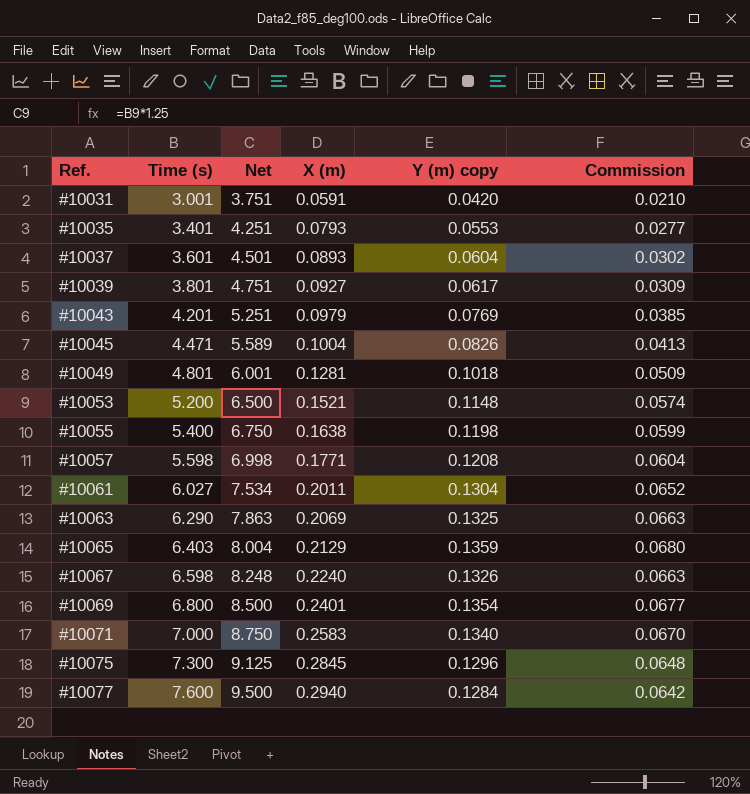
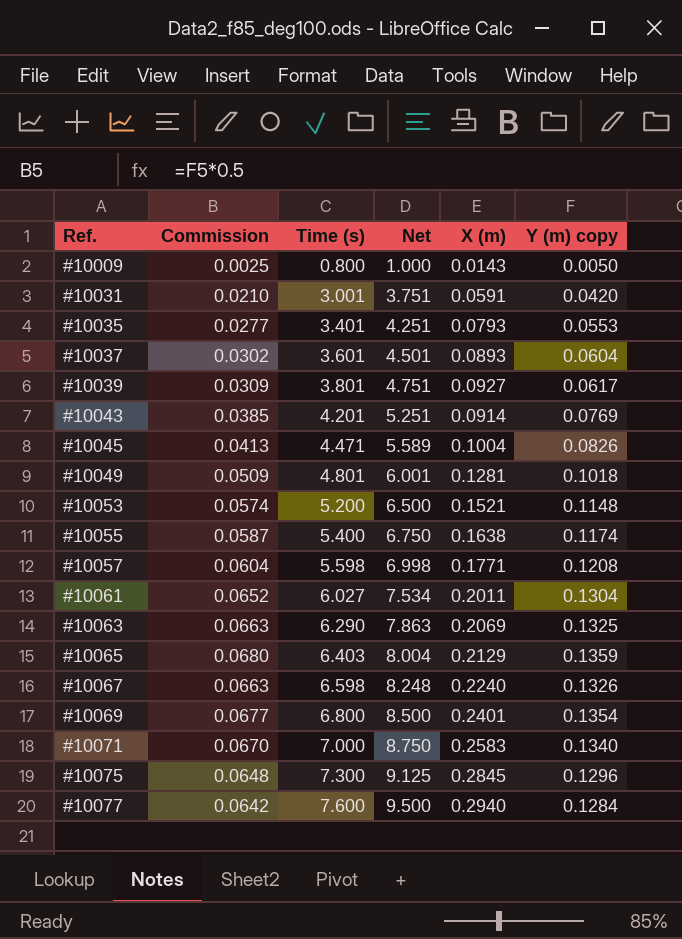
column Commission | position: 6 -> 2
row #10009: none -> 0.0025 | 0.800 | 1.000 | 0.0143 | 0.0050
#10043 | X (m): 0.0979 -> 0.0914
#10055 | Commission: 0.0599 -> 0.0587
#10055 | Y (m) copy: 0.1198 -> 0.1174

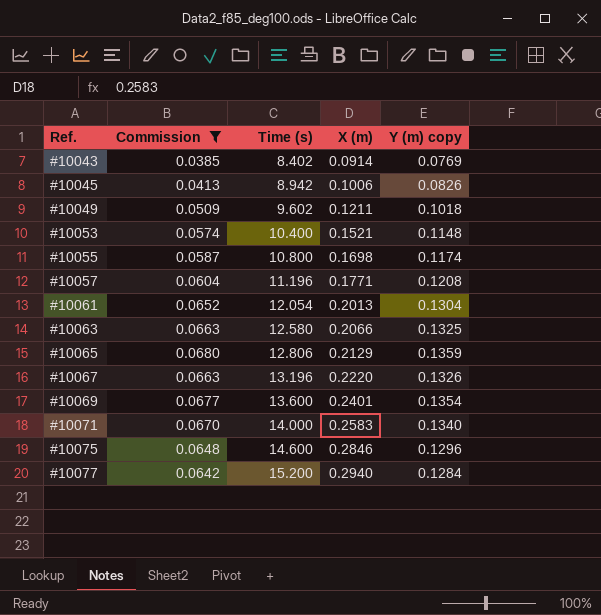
filter: none -> Commission >= 0.0385
column Net | formula: [Time (s)] * 1.25 -> none
#10043 | Time (s): 4.201 -> 8.402
#10045 | Time (s): 4.471 -> 8.942
#10045 | X (m): 0.1004 -> 0.1006
#10049 | Time (s): 4.801 -> 9.602
#10049 | X (m): 0.1281 -> 0.1211
#10053 | Time (s): 5.200 -> 10.400
#10055 | Time (s): 5.400 -> 10.800
#10055 | X (m): 0.1638 -> 0.1698
#10057 | Time (s): 5.598 -> 11.196
#10061 | Time (s): 6.027 -> 12.054
#10061 | X (m): 0.2011 -> 0.2013
#10063 | Time (s): 6.290 -> 12.580
#10063 | X (m): 0.2069 -> 0.2066
#10065 | Time (s): 6.403 -> 12.806
#10067 | Time (s): 6.598 -> 13.196
#10067 | X (m): 0.2240 -> 0.2220
#10069 | Time (s): 6.800 -> 13.600
#10071 | Time (s): 7.000 -> 14.000
#10075 | Time (s): 7.300 -> 14.600
#10075 | X (m): 0.2845 -> 0.2846
#10077 | Time (s): 7.600 -> 15.200

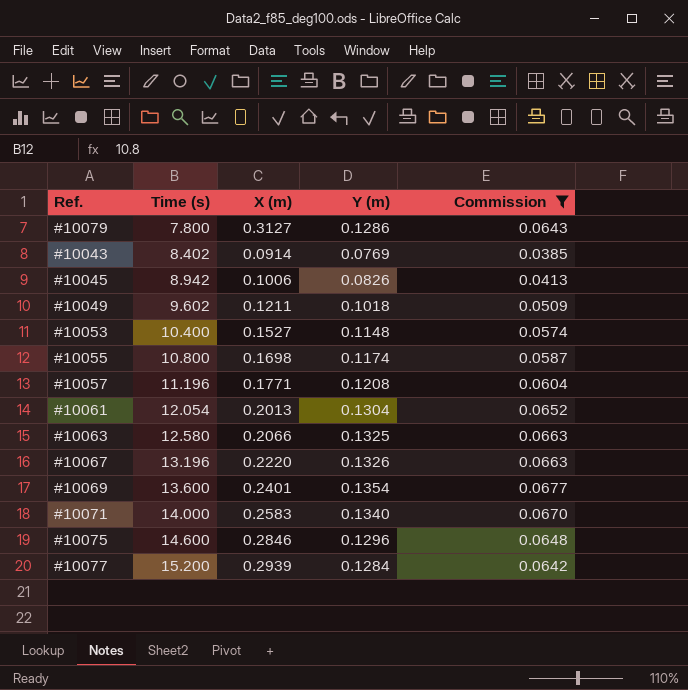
column name: Y (m) copy -> Y (m)
column Commission | position: 2 -> 5
row #10065: 0.0680 | 12.806 | 0.2129 | 0.1359 -> none
row #10079: none -> 7.800 | 0.3127 | 0.1286 | 0.0643
#10053 | X (m): 0.1521 -> 0.1527
#10077 | X (m): 0.2940 -> 0.2939

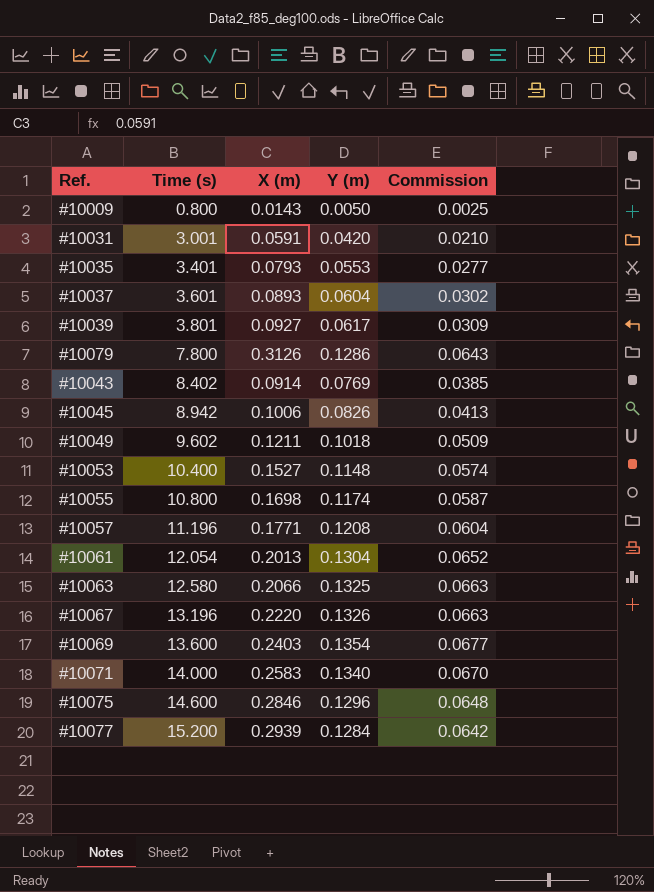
filter: Commission >= 0.0385 -> none
#10079 | X (m): 0.3127 -> 0.3126
#10069 | X (m): 0.2401 -> 0.2403

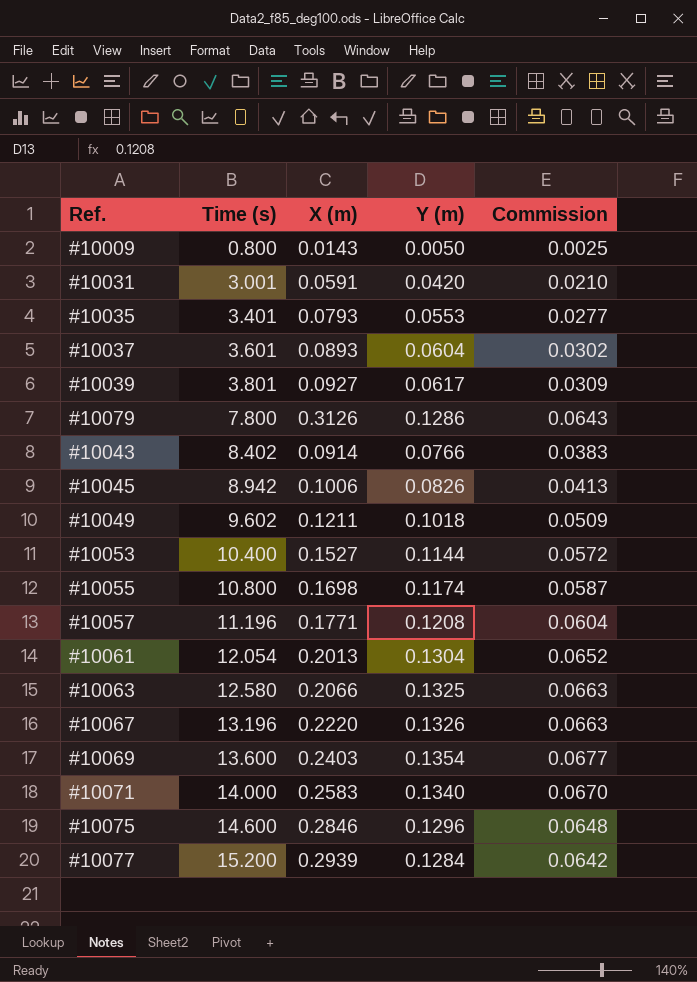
#10043 | Y (m): 0.0769 -> 0.0766
#10043 | Commission: 0.0385 -> 0.0383
#10053 | Y (m): 0.1148 -> 0.1144
#10053 | Commission: 0.0574 -> 0.0572

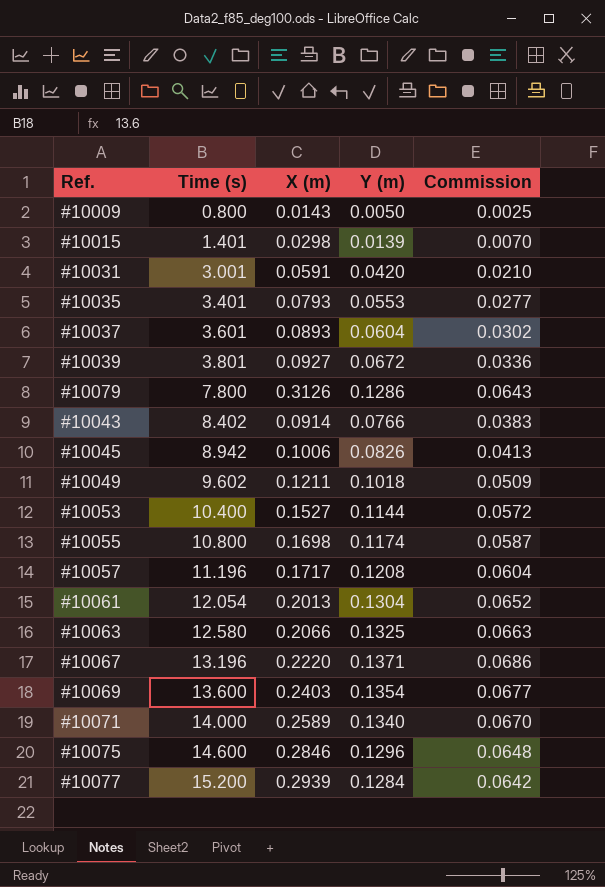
row #10015: none -> 1.401 | 0.0298 | 0.0139 | 0.0070
#10039 | Y (m): 0.0617 -> 0.0672
#10039 | Commission: 0.0309 -> 0.0336
#10057 | X (m): 0.1771 -> 0.1717
#10067 | Y (m): 0.1326 -> 0.1371
#10067 | Commission: 0.0663 -> 0.0686
#10071 | X (m): 0.2583 -> 0.2589

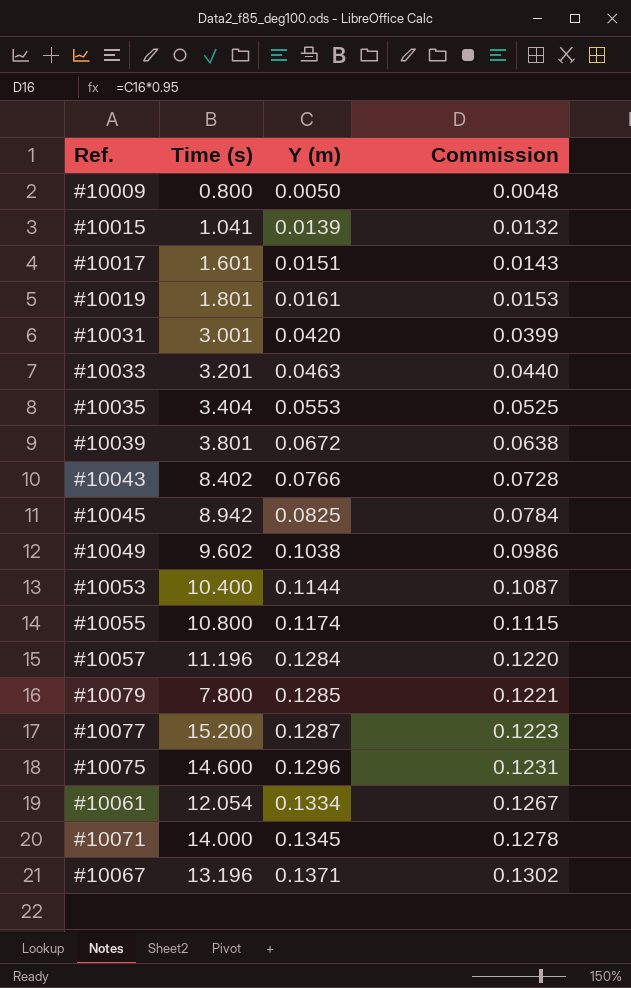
row order: Time (s) ascending -> Y (m) ascending
column X (m) | position: 3 -> none
column Commission | formula: [Y (m)] * 0.5 -> [Y (m)] * 0.95
row #10037: 3.601 | 0.0893 | 0.0604 | 0.0302 -> none
row #10063: 12.580 | 0.2066 | 0.1325 | 0.0663 -> none
row #10069: 13.600 | 0.2403 | 0.1354 | 0.0677 -> none
#10015 | Time (s): 1.401 -> 1.041
row #10017: none -> 1.601 | 0.0151 | 0.0143
row #10019: none -> 1.801 | 0.0161 | 0.0153
row #10033: none -> 3.201 | 0.0463 | 0.0440
#10035 | Time (s): 3.401 -> 3.404
#10045 | Y (m): 0.0826 -> 0.0825
#10049 | Y (m): 0.1018 -> 0.1038
#10057 | Y (m): 0.1208 -> 0.1284
#10079 | Y (m): 0.1286 -> 0.1285
#10077 | Y (m): 0.1284 -> 0.1287
#10061 | Y (m): 0.1304 -> 0.1334
#10071 | Y (m): 0.1340 -> 0.1345

